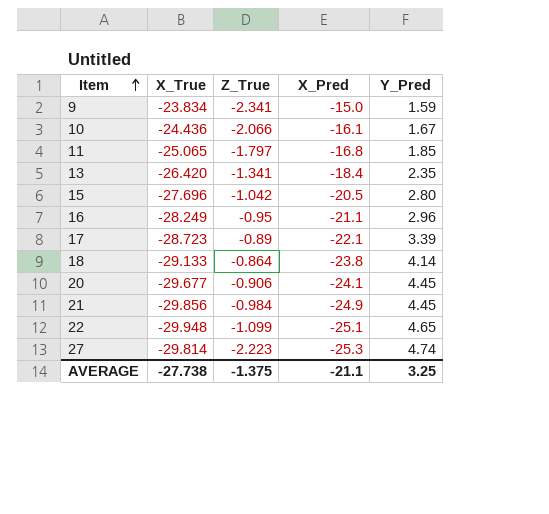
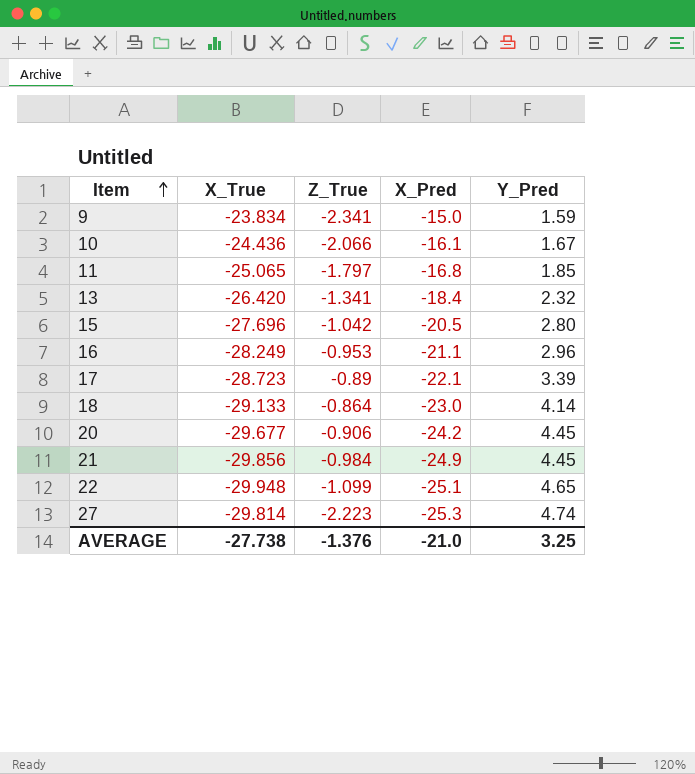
13 | Y_Pred: 2.35 -> 2.32
16 | Z_True: -0.95 -> -0.953
18 | X_Pred: -23.8 -> -23.0
20 | X_Pred: -24.1 -> -24.2
AVERAGE | Z_True: -1.375 -> -1.376
AVERAGE | X_Pred: -21.1 -> -21.0

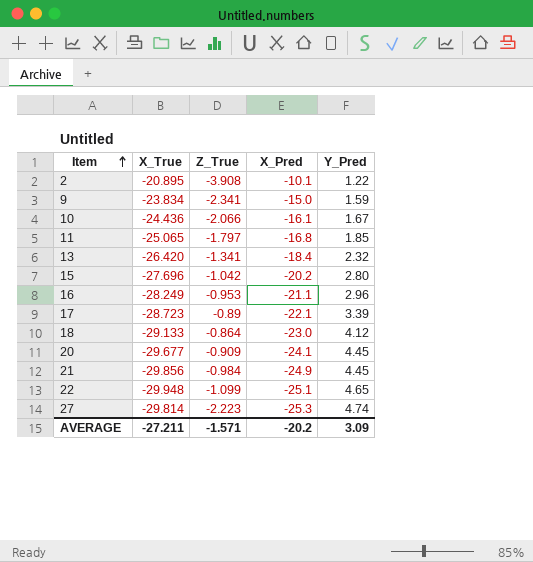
row 2: none -> -20.895 | -3.908 | -10.1 | 1.22
15 | X_Pred: -20.5 -> -20.2
18 | Y_Pred: 4.14 -> 4.12
20 | Z_True: -0.906 -> -0.909
20 | X_Pred: -24.2 -> -24.1
AVERAGE | X_True: -27.738 -> -27.211
AVERAGE | Z_True: -1.376 -> -1.571
AVERAGE | X_Pred: -21.0 -> -20.2
AVERAGE | Y_Pred: 3.25 -> 3.09

